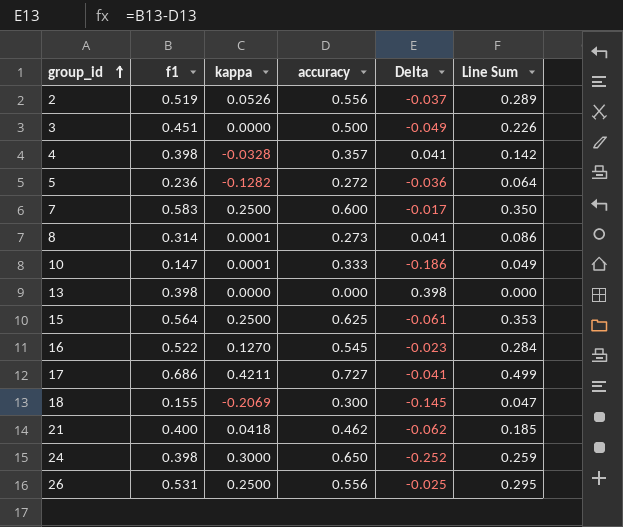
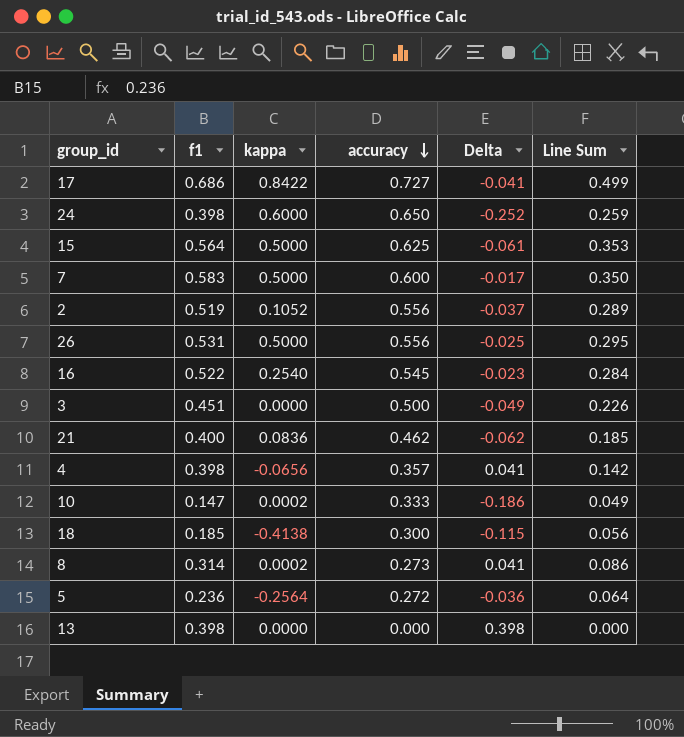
row order: group_id ascending -> accuracy descending
17 | kappa: 0.4211 -> 0.8422
24 | kappa: 0.3000 -> 0.6000
15 | kappa: 0.2500 -> 0.5000
7 | kappa: 0.2500 -> 0.5000
2 | kappa: 0.0526 -> 0.1052
26 | kappa: 0.2500 -> 0.5000
16 | kappa: 0.1270 -> 0.2540
21 | kappa: 0.0418 -> 0.0836
4 | kappa: -0.0328 -> -0.0656
10 | kappa: 0.0001 -> 0.0002
18 | f1: 0.155 -> 0.185
18 | kappa: -0.2069 -> -0.4138
18 | Delta: -0.145 -> -0.115
18 | Line Sum: 0.047 -> 0.056
8 | kappa: 0.0001 -> 0.0002
5 | kappa: -0.1282 -> -0.2564

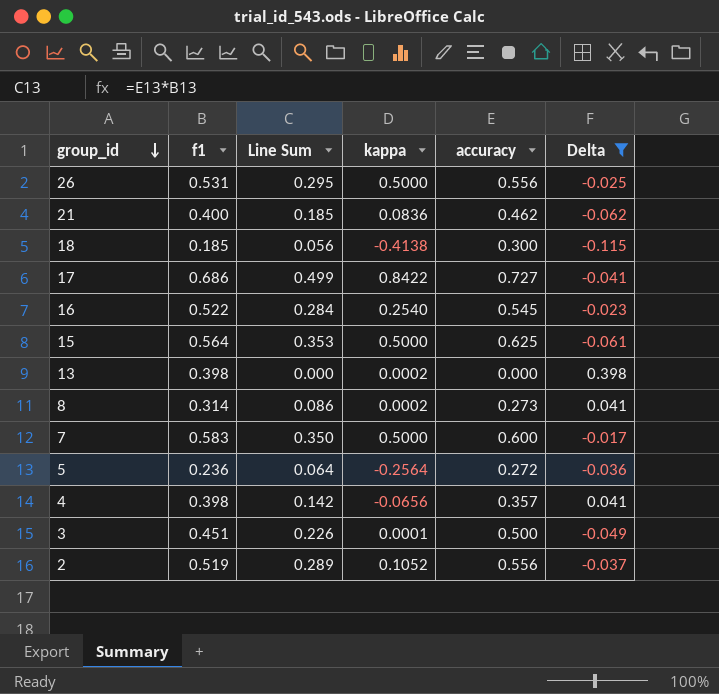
filter: none -> Delta >= -0.115
row order: accuracy descending -> group_id descending
column Line Sum | position: 6 -> 3
13 | kappa: 0.0000 -> 0.0002
3 | kappa: 0.0000 -> 0.0001

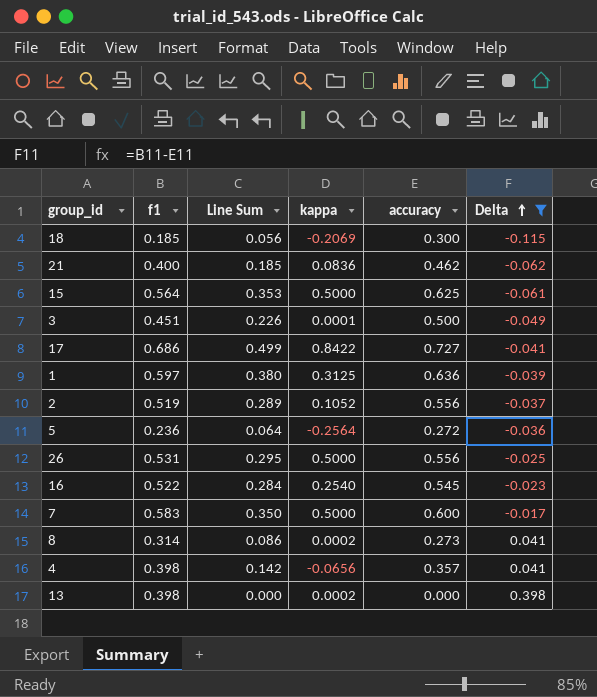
row order: group_id descending -> Delta ascending
18 | kappa: -0.4138 -> -0.2069
row 1: none -> 0.597 | 0.380 | 0.3125 | 0.636 | -0.039

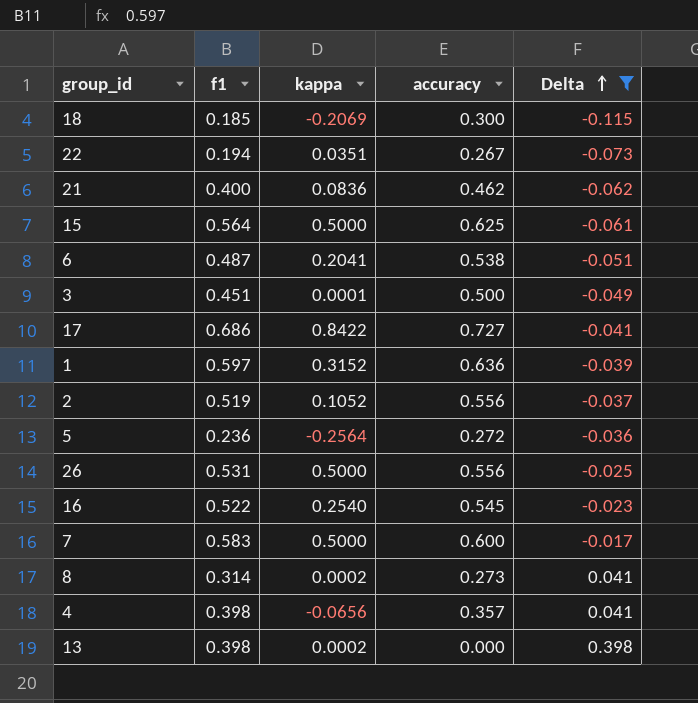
column Line Sum | formula: [f1] * [accuracy] -> none
row 22: none -> 0.194 | 0.0351 | 0.267 | -0.073
row 6: none -> 0.487 | 0.2041 | 0.538 | -0.051
1 | kappa: 0.3125 -> 0.3152

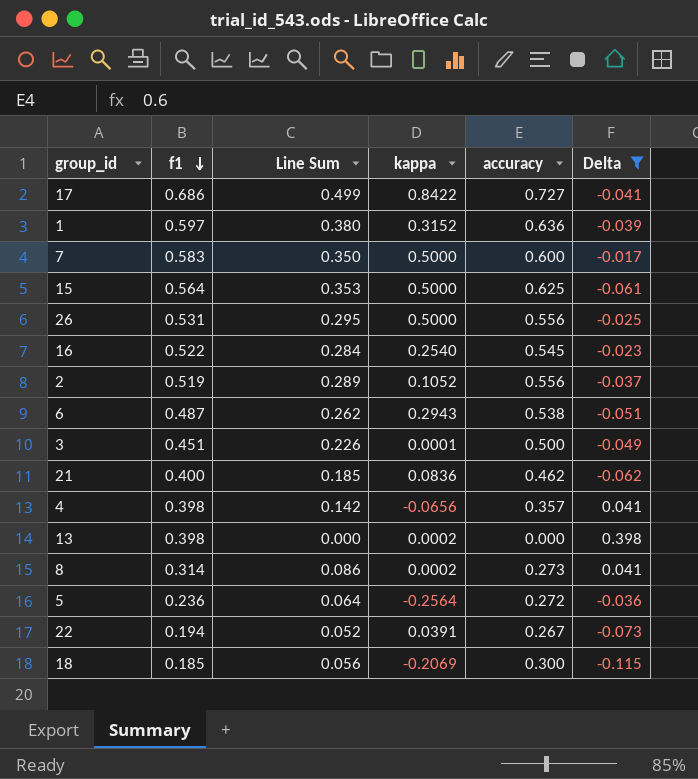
row order: Delta ascending -> f1 descending
column Line Sum | formula: none -> [f1] * [accuracy]
6 | kappa: 0.2041 -> 0.2943
22 | kappa: 0.0351 -> 0.0391

